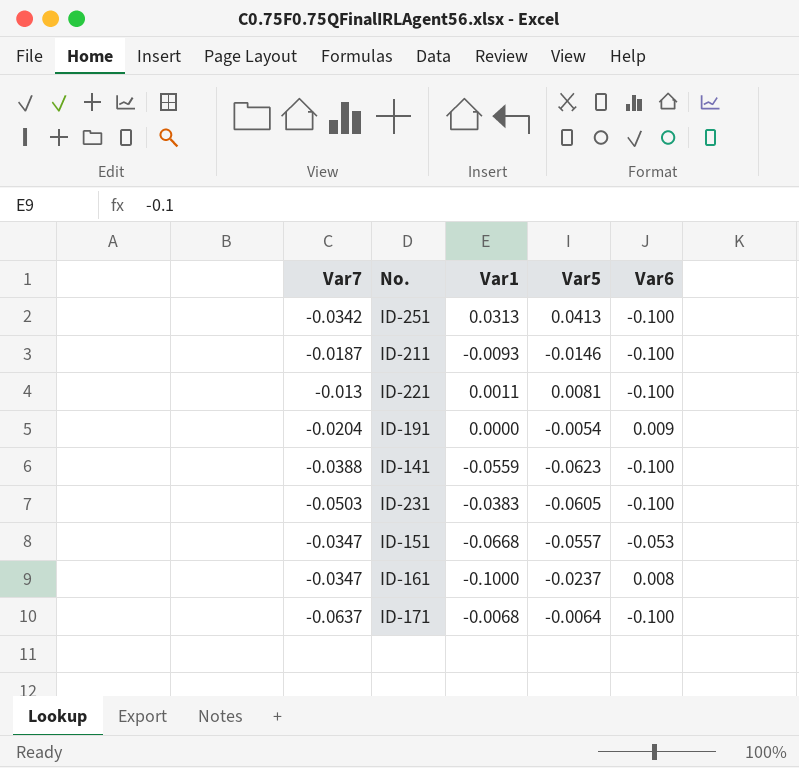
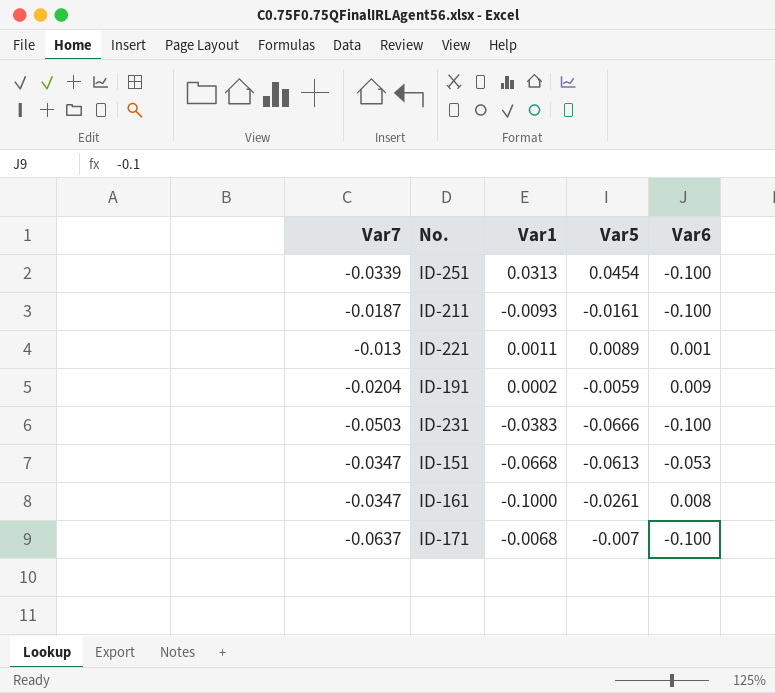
row ID-141: -0.0388 | -0.0559 | -0.0623 | -0.100 -> none
ID-251 | Var7: -0.0342 -> -0.0339
ID-251 | Var5: 0.0413 -> 0.0454
ID-211 | Var5: -0.0146 -> -0.0161
ID-221 | Var5: 0.0081 -> 0.0089
ID-221 | Var6: -0.100 -> 0.001
ID-191 | Var1: 0.0000 -> 0.0002
ID-191 | Var5: -0.0054 -> -0.0059
ID-231 | Var5: -0.0605 -> -0.0666
ID-151 | Var5: -0.0557 -> -0.0613
ID-161 | Var5: -0.0237 -> -0.0261
ID-171 | Var5: -0.0064 -> -0.007

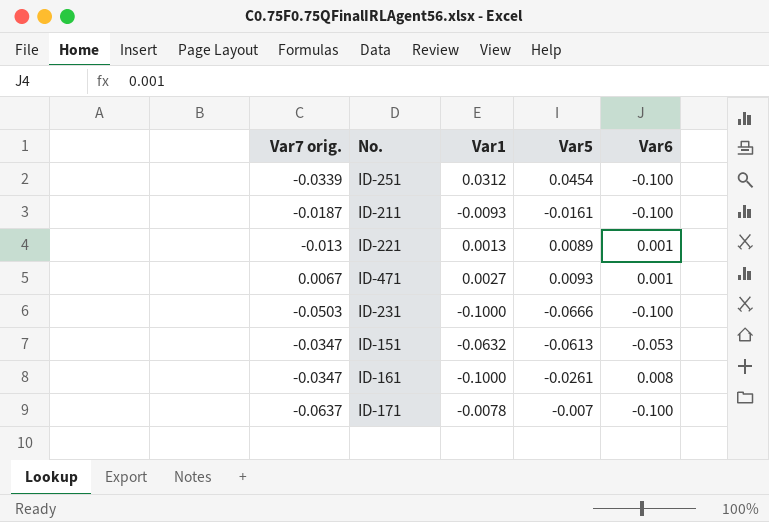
column name: Var7 -> Var7 orig.
row ID-191: -0.0204 | 0.0002 | -0.0059 | 0.009 -> none
ID-251 | Var1: 0.0313 -> 0.0312
ID-221 | Var1: 0.0011 -> 0.0013
row ID-471: none -> 0.0067 | 0.0027 | 0.0093 | 0.001
ID-231 | Var1: -0.0383 -> -0.1000
ID-151 | Var1: -0.0668 -> -0.0632
ID-171 | Var1: -0.0068 -> -0.0078

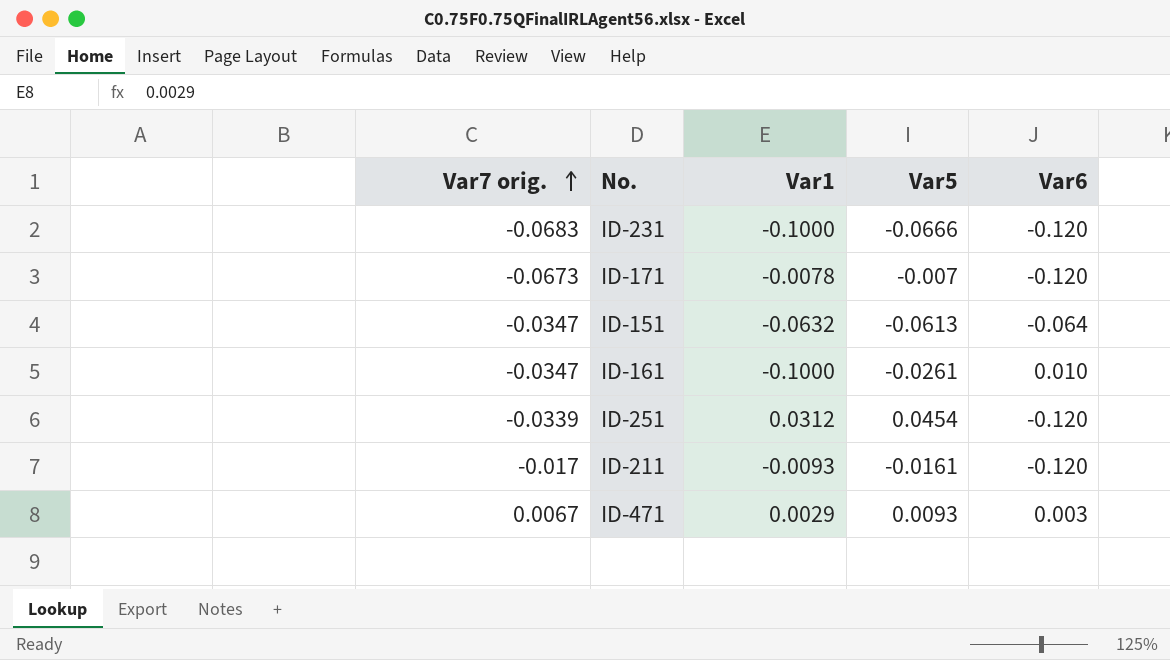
row order: none -> Var7 orig. ascending
row ID-221: -0.013 | 0.0013 | 0.0089 | 0.001 -> none
ID-231 | Var7 orig.: -0.0503 -> -0.0683
ID-231 | Var6: -0.100 -> -0.120
ID-171 | Var7 orig.: -0.0637 -> -0.0673
ID-171 | Var6: -0.100 -> -0.120
ID-151 | Var6: -0.053 -> -0.064
ID-161 | Var6: 0.008 -> 0.010
ID-251 | Var6: -0.100 -> -0.120
ID-211 | Var7 orig.: -0.0187 -> -0.017
ID-211 | Var6: -0.100 -> -0.120
ID-471 | Var1: 0.0027 -> 0.0029
ID-471 | Var6: 0.001 -> 0.003

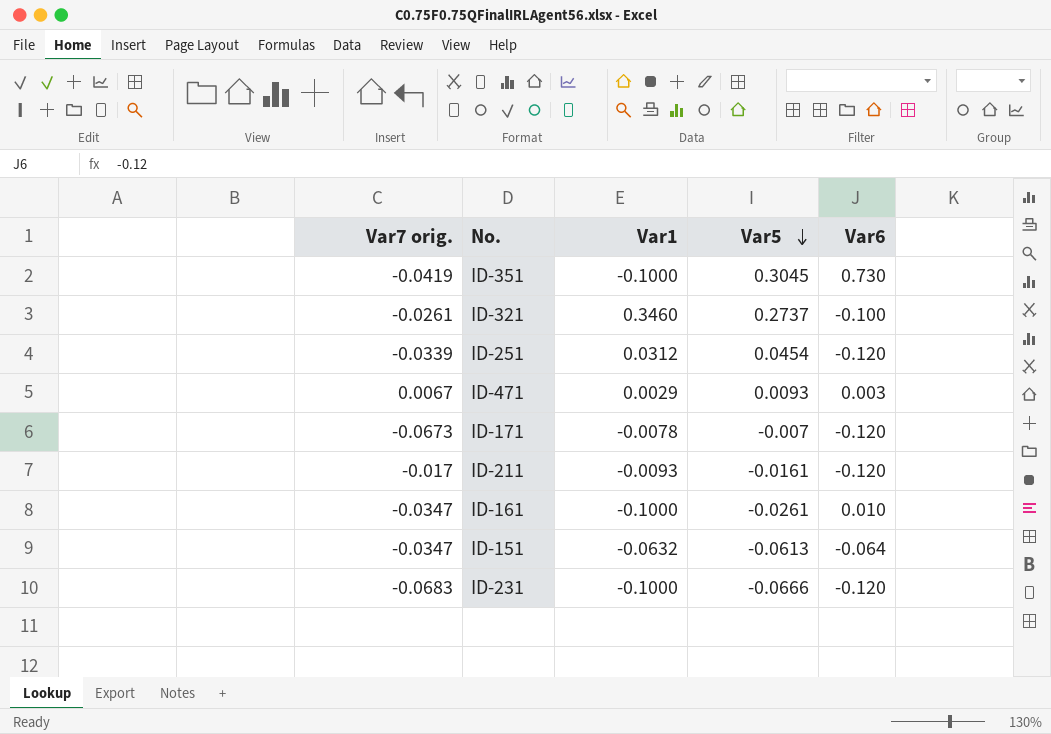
row order: Var7 orig. ascending -> Var5 descending
row ID-351: none -> -0.0419 | -0.1000 | 0.3045 | 0.730
row ID-321: none -> -0.0261 | 0.3460 | 0.2737 | -0.100

